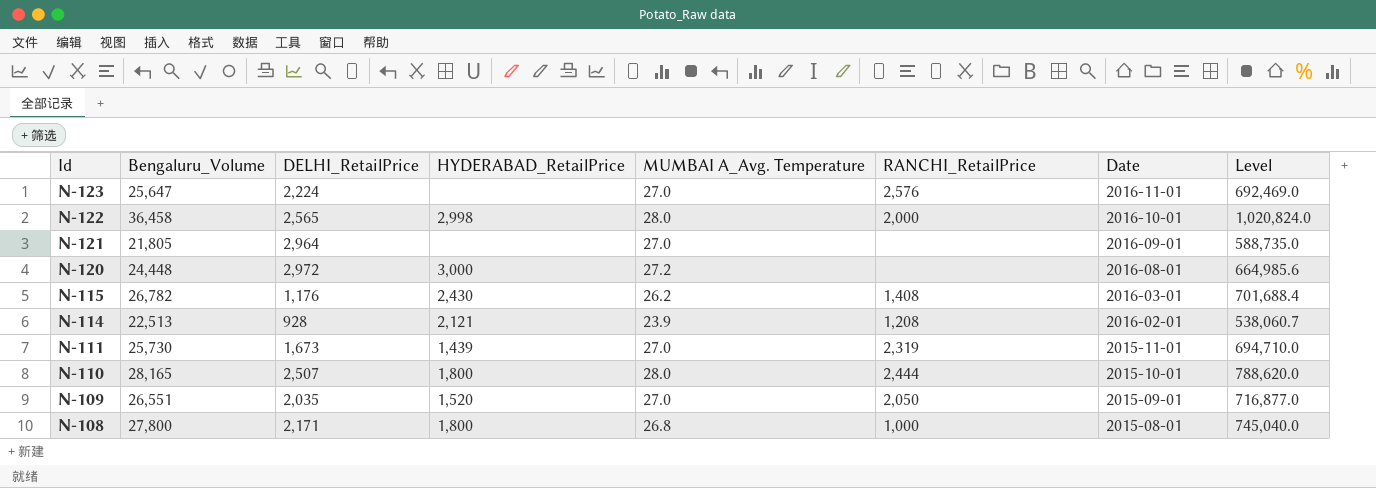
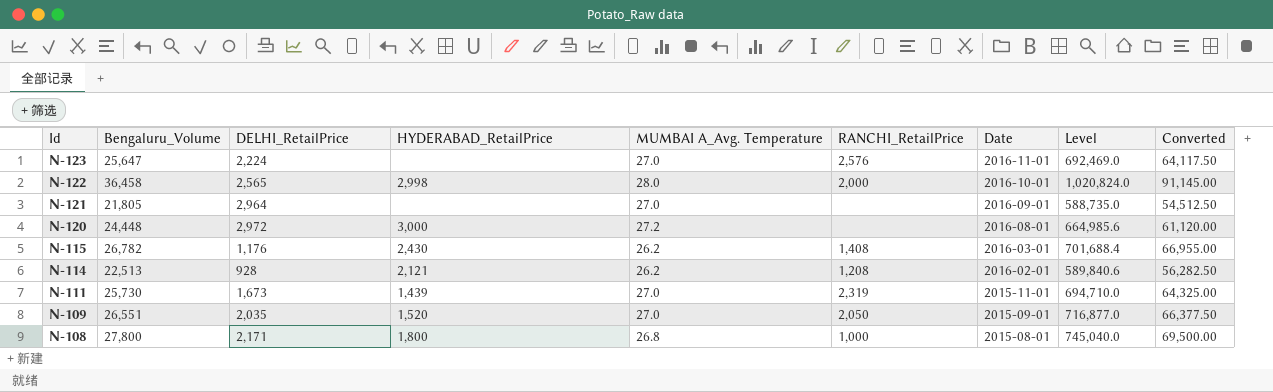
column Converted | formula: none -> [Bengaluru_Volume] * 2.5
row N-110: 28,165 | 2,507 | 1,800 | 28.0 | 2,444 | 2015-10-01 | 788,620.0 -> none
N-114 | MUMBAI A_Avg. Temperature: 23.9 -> 26.2
N-114 | Level: 538,060.7 -> 589,840.6

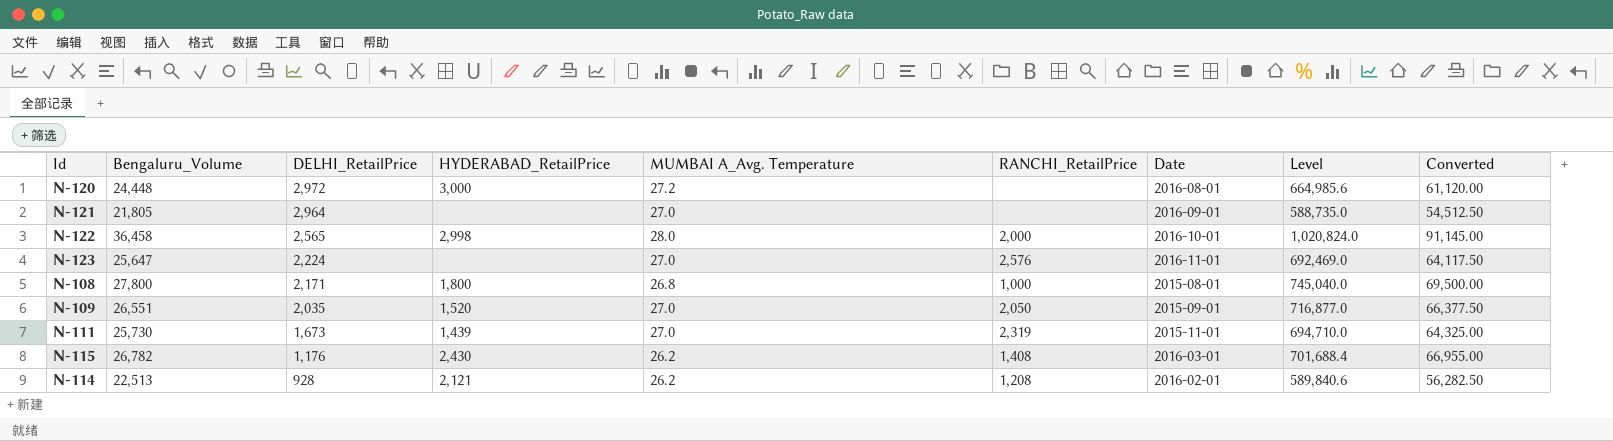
row order: Id descending -> DELHI_RetailPrice descending

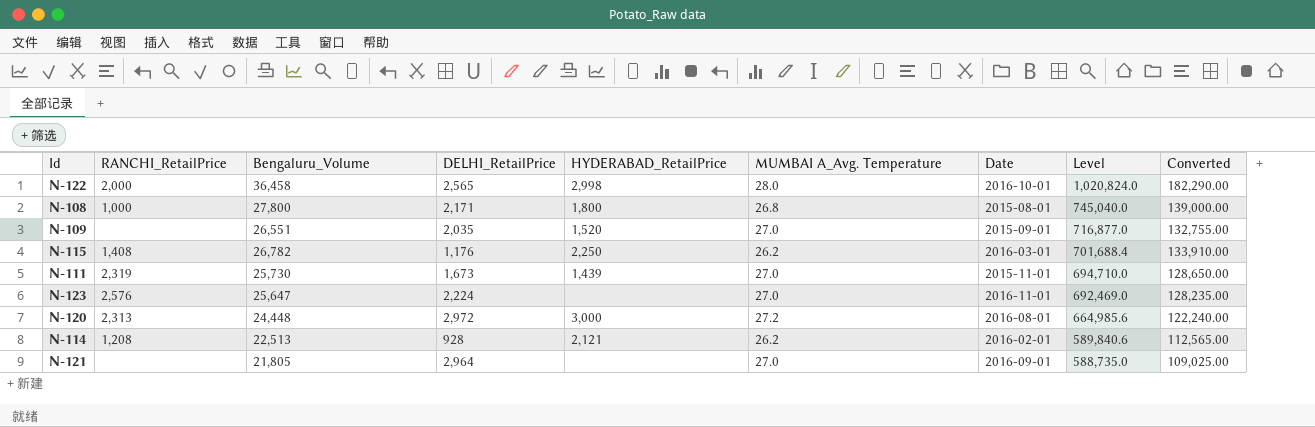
row order: DELHI_RetailPrice descending -> Level descending
column RANCHI_RetailPrice | position: 6 -> 2
column Converted | formula: [Bengaluru_Volume] * 2.5 -> [Bengaluru_Volume] * 5
N-109 | RANCHI_RetailPrice: 2,050 -> none
N-115 | HYDERABAD_RetailPrice: 2,430 -> 2,250
N-120 | RANCHI_RetailPrice: none -> 2,313

